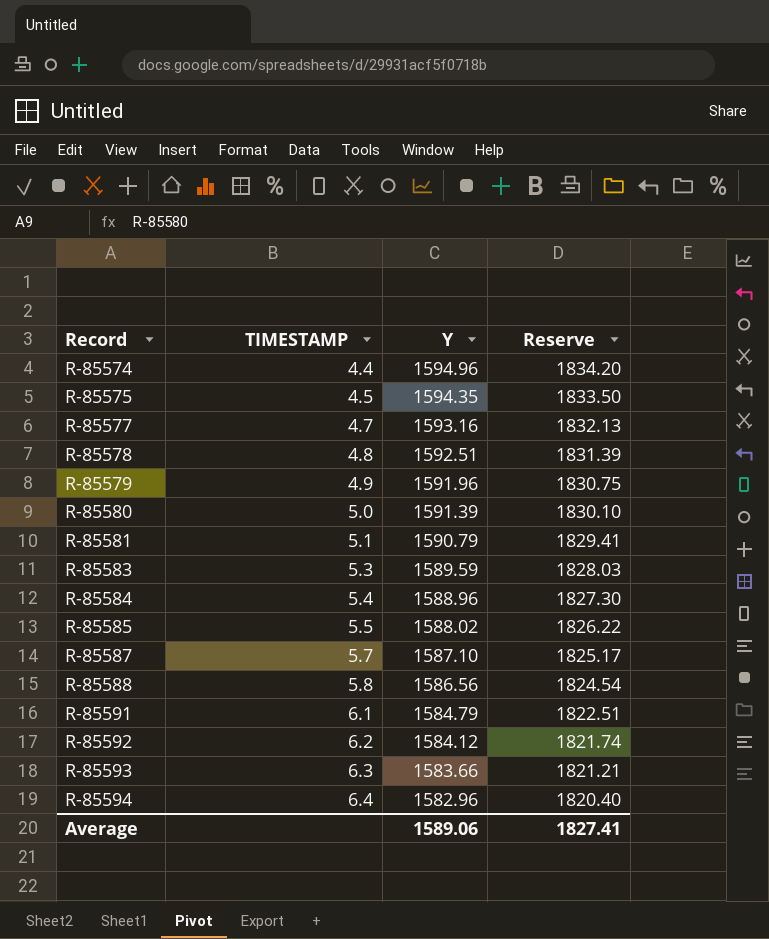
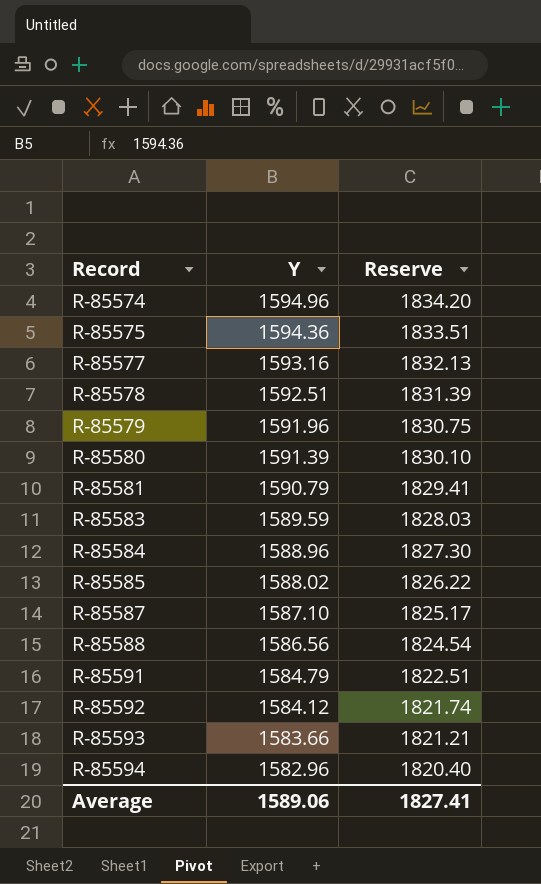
column TIMESTAMP | position: 2 -> none
R-85575 | Y: 1594.35 -> 1594.36
R-85575 | Reserve: 1833.50 -> 1833.51

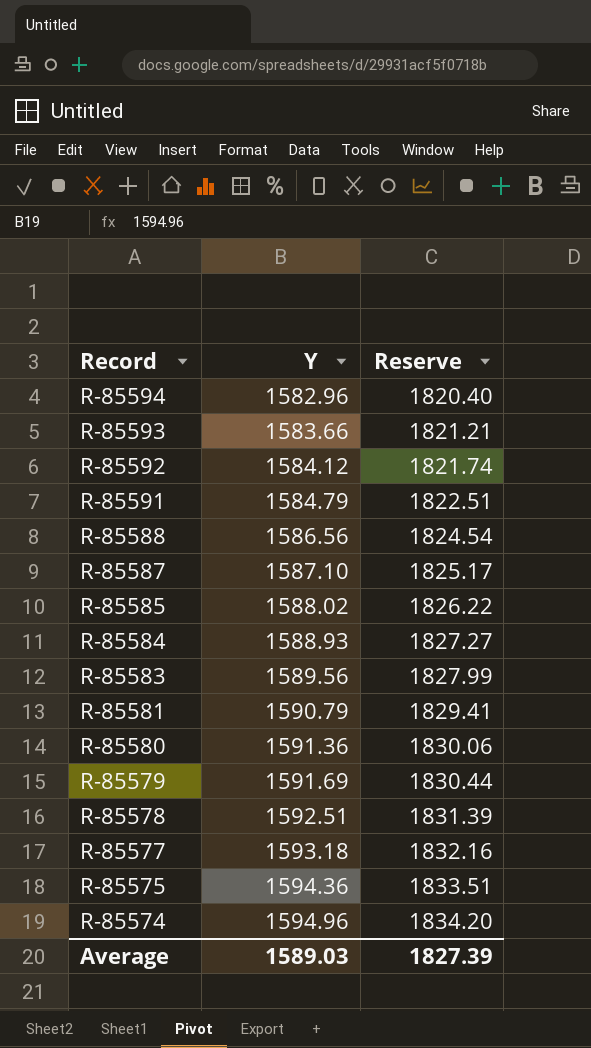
row order: Record ascending -> Record descending
R-85584 | Y: 1588.96 -> 1588.93
R-85584 | Reserve: 1827.30 -> 1827.27
R-85583 | Y: 1589.59 -> 1589.56
R-85583 | Reserve: 1828.03 -> 1827.99
R-85580 | Y: 1591.39 -> 1591.36
R-85580 | Reserve: 1830.10 -> 1830.06
R-85579 | Y: 1591.96 -> 1591.69
R-85579 | Reserve: 1830.75 -> 1830.44
R-85577 | Y: 1593.16 -> 1593.18
R-85577 | Reserve: 1832.13 -> 1832.16
Average | Y: 1589.06 -> 1589.03
Average | Reserve: 1827.41 -> 1827.39

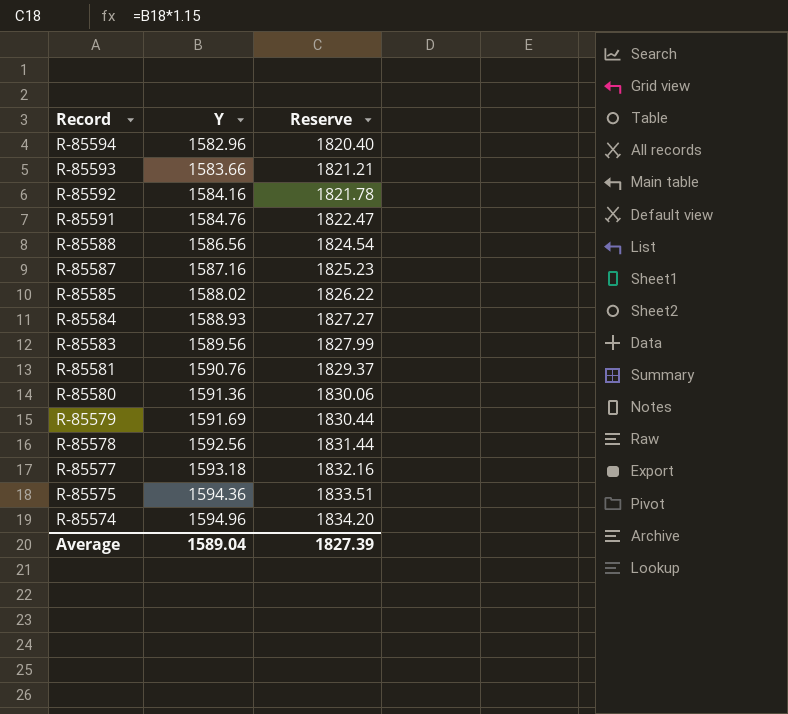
R-85592 | Y: 1584.12 -> 1584.16
R-85592 | Reserve: 1821.74 -> 1821.78
R-85591 | Y: 1584.79 -> 1584.76
R-85591 | Reserve: 1822.51 -> 1822.47
R-85587 | Y: 1587.10 -> 1587.16
R-85587 | Reserve: 1825.17 -> 1825.23
R-85581 | Y: 1590.79 -> 1590.76
R-85581 | Reserve: 1829.41 -> 1829.37
R-85578 | Y: 1592.51 -> 1592.56
R-85578 | Reserve: 1831.39 -> 1831.44
Average | Y: 1589.03 -> 1589.04

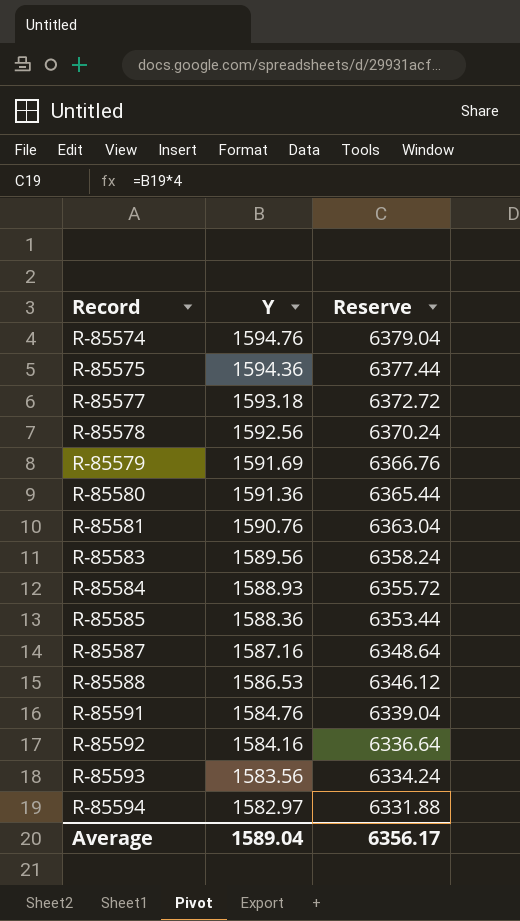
row order: Record descending -> Record ascending
column Reserve | formula: [Y] * 1.15 -> [Y] * 4
R-85574 | Y: 1594.96 -> 1594.76
R-85585 | Y: 1588.02 -> 1588.36
R-85588 | Y: 1586.56 -> 1586.53
R-85593 | Y: 1583.66 -> 1583.56
R-85594 | Y: 1582.96 -> 1582.97
Average | Reserve: 1827.39 -> 6356.17

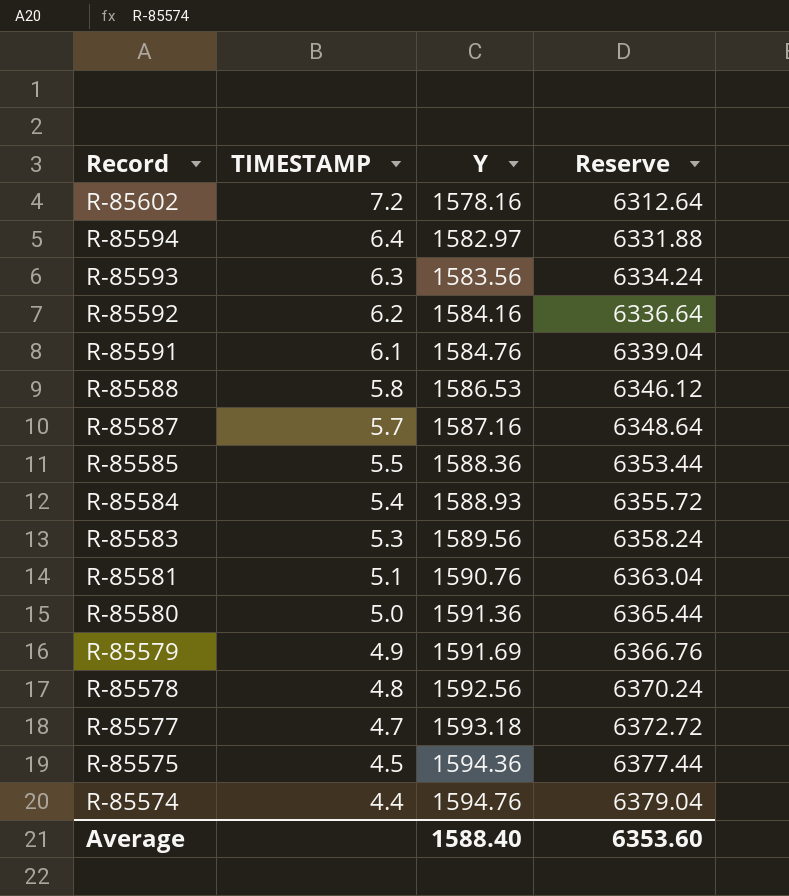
row order: Record ascending -> Record descending
column TIMESTAMP | position: none -> 2
row R-85602: none -> 7.2 | 1578.16 | 6312.64
Average | Y: 1589.04 -> 1588.40
Average | Reserve: 6356.17 -> 6353.60

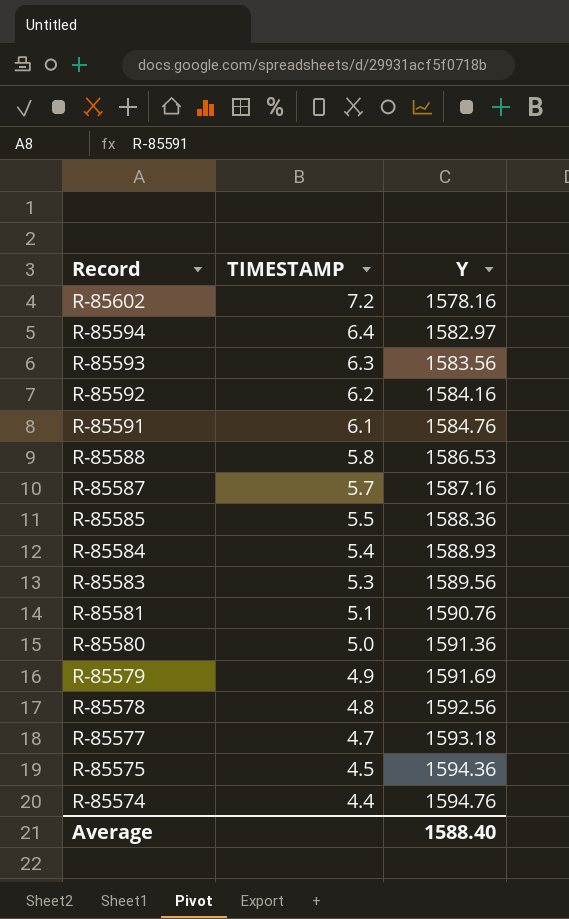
column Reserve | formula: [Y] * 4 -> none

